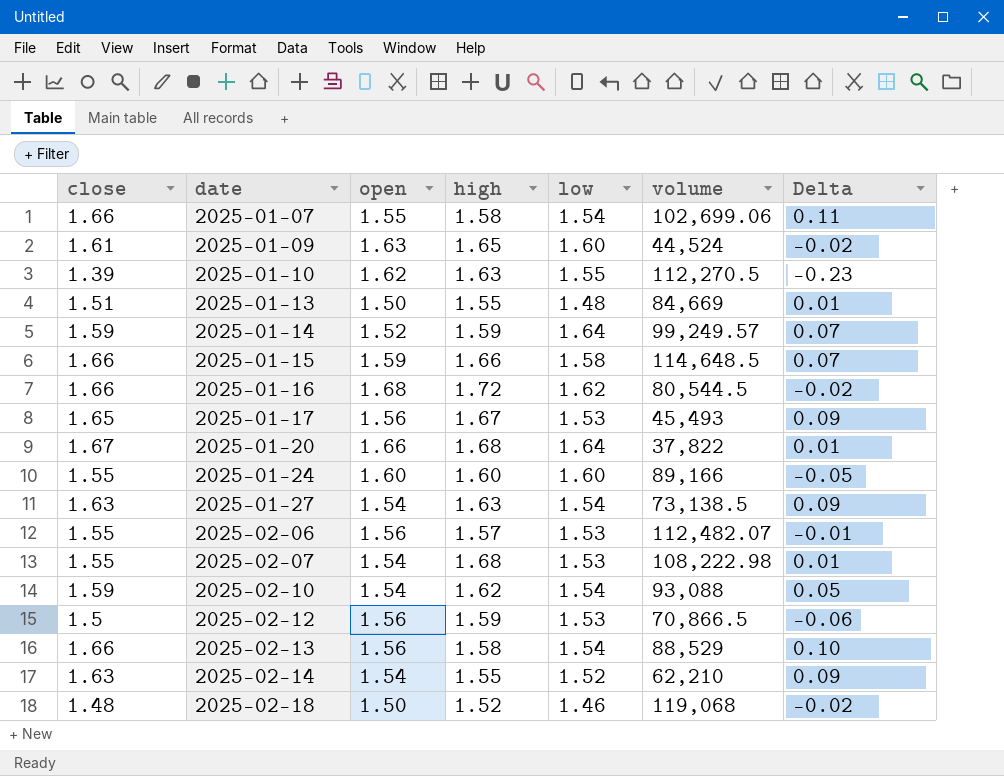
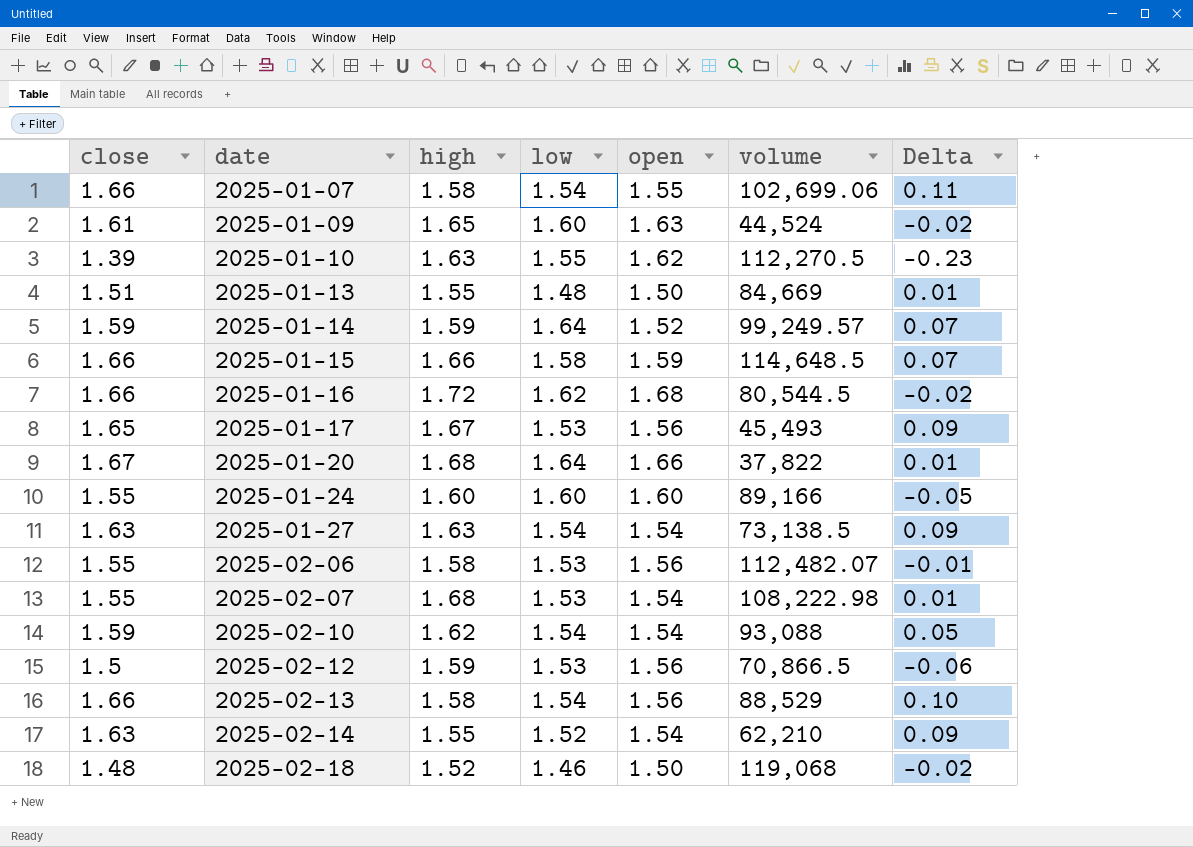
column open | position: 3 -> 5
2025-02-06 | high: 1.57 -> 1.58

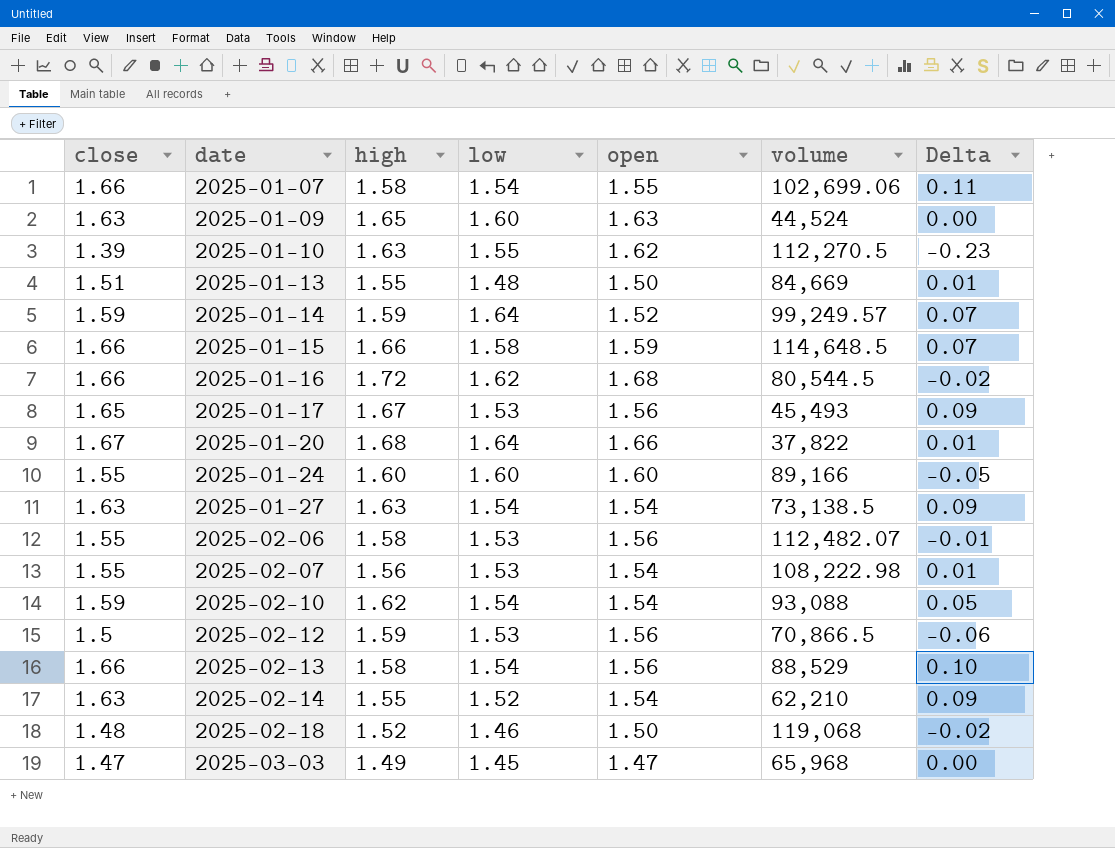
2025-01-09 | close: 1.61 -> 1.63
2025-01-09 | Delta: -0.02 -> 0.00
2025-02-07 | high: 1.68 -> 1.56
row 2025-03-03: none -> 1.47 | 1.49 | 1.45 | 1.47 | 65,968 | 0.00

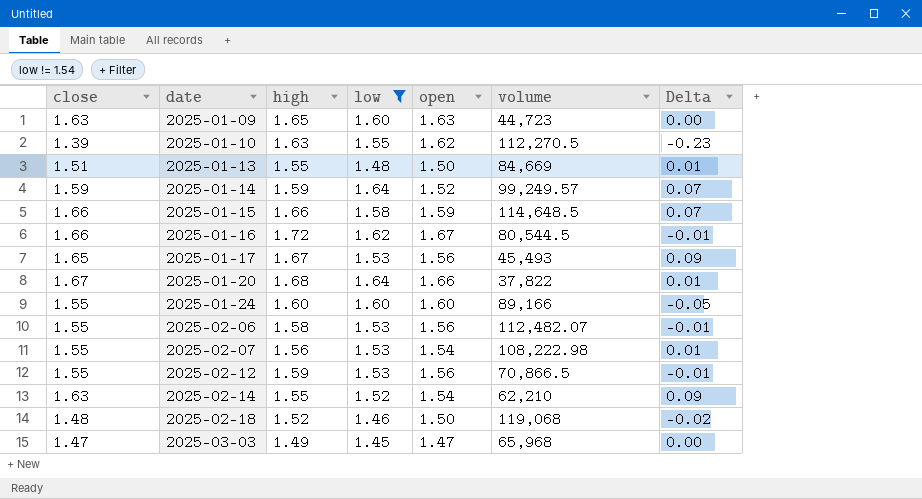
filter: none -> low != 1.54
2025-01-09 | volume: 44,524 -> 44,723
2025-01-16 | open: 1.68 -> 1.67
2025-01-16 | Delta: -0.02 -> -0.01
2025-02-12 | close: 1.5 -> 1.55
2025-02-12 | Delta: -0.06 -> -0.01

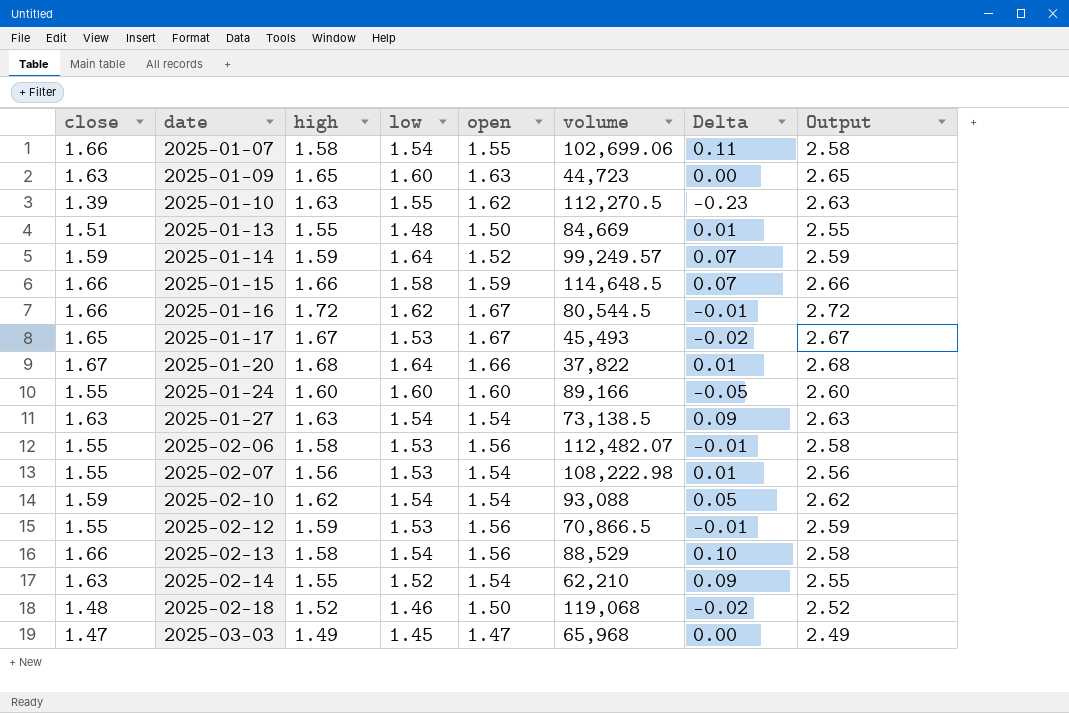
filter: low != 1.54 -> none
column Output | formula: none -> [high] + 1
2025-01-17 | open: 1.56 -> 1.67
2025-01-17 | Delta: 0.09 -> -0.02

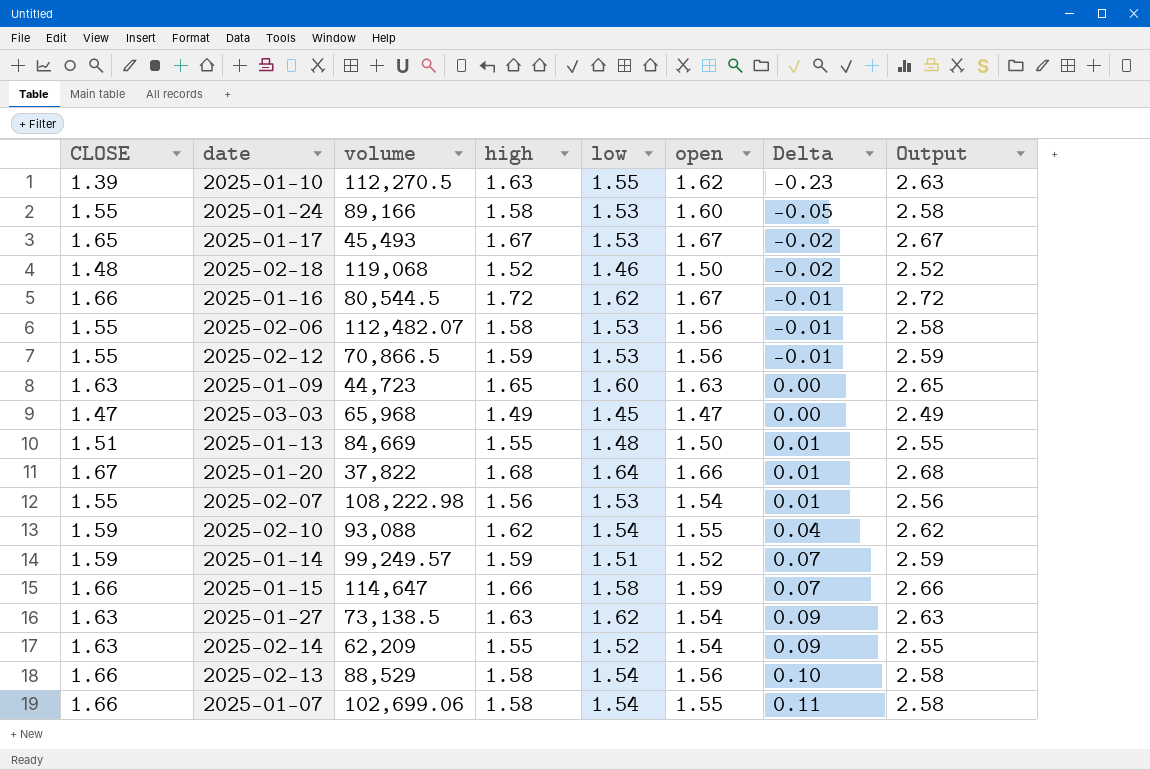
row order: date ascending -> Delta ascending
column name: close -> CLOSE
column volume | position: 6 -> 3
2025-01-24 | high: 1.60 -> 1.58
2025-01-24 | low: 1.60 -> 1.53
2025-01-24 | Output: 2.60 -> 2.58
2025-02-10 | open: 1.54 -> 1.55
2025-02-10 | Delta: 0.05 -> 0.04
2025-01-14 | low: 1.64 -> 1.51
2025-01-15 | volume: 114,648.5 -> 114,647
2025-01-27 | low: 1.54 -> 1.62
2025-02-14 | volume: 62,210 -> 62,209

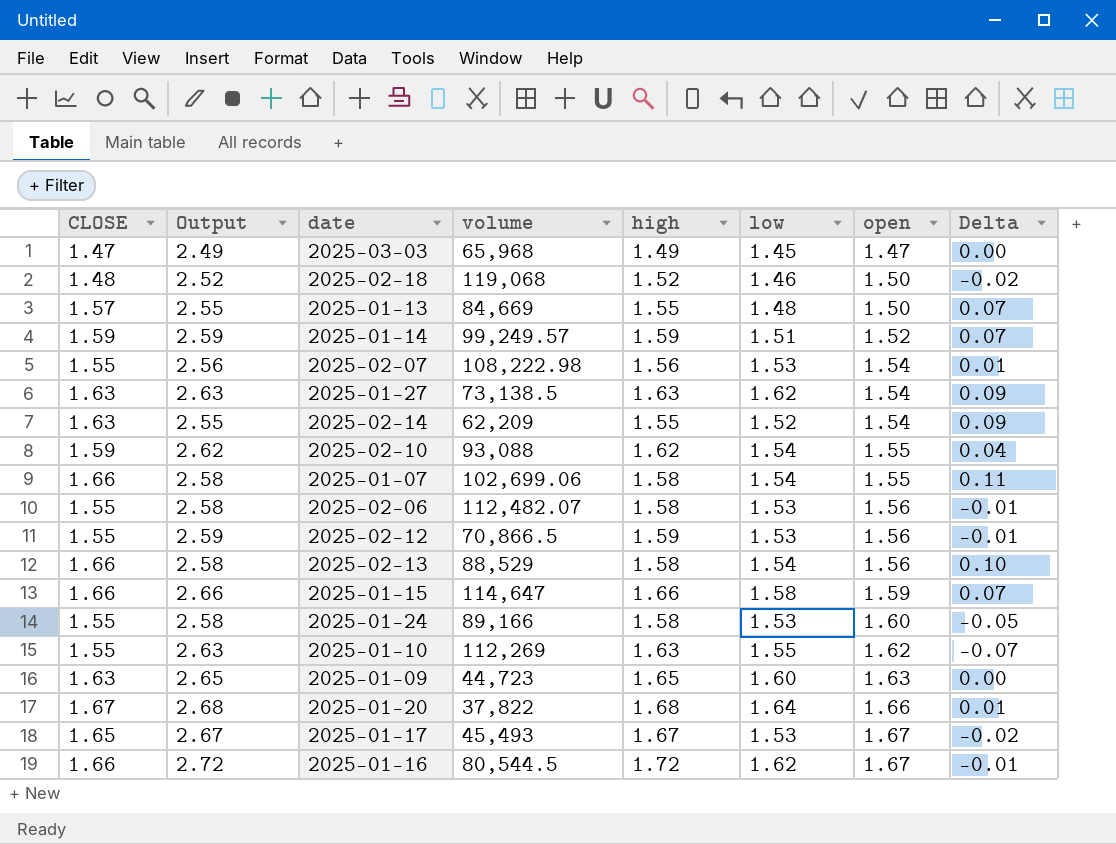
row order: Delta ascending -> open ascending
column Output | position: 8 -> 2
2025-01-13 | CLOSE: 1.51 -> 1.57
2025-01-13 | Delta: 0.01 -> 0.07
2025-01-10 | CLOSE: 1.39 -> 1.55
2025-01-10 | volume: 112,270.5 -> 112,269
2025-01-10 | Delta: -0.23 -> -0.07

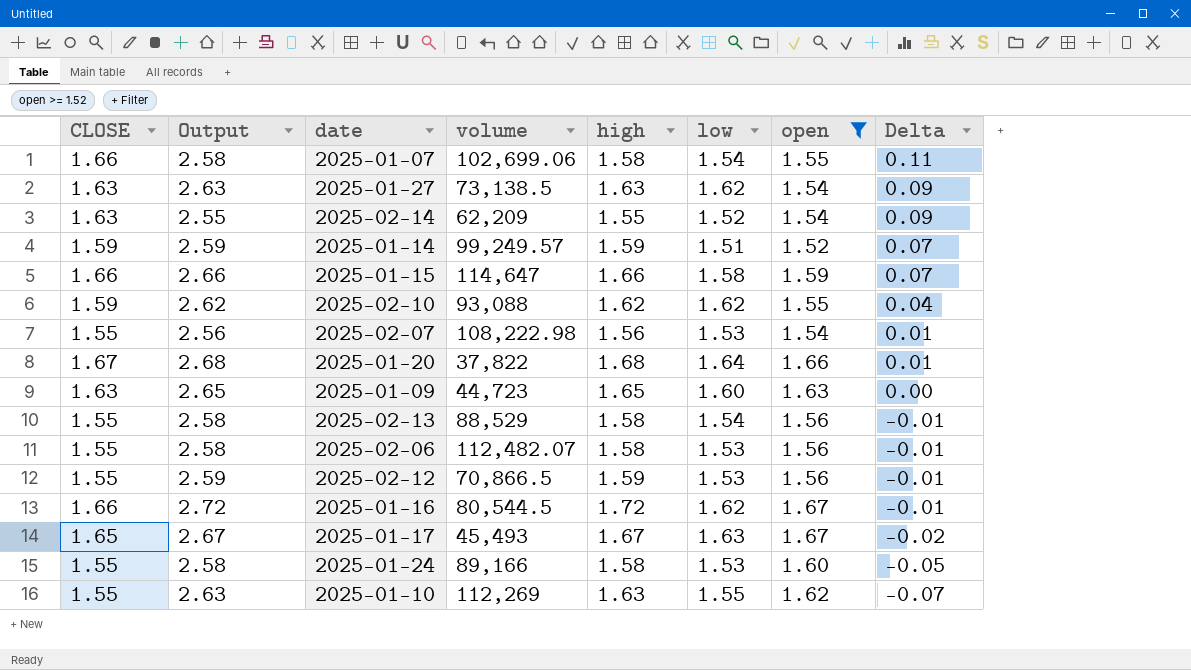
filter: none -> open >= 1.52
row order: open ascending -> Delta descending
2025-02-10 | low: 1.54 -> 1.62
2025-02-13 | CLOSE: 1.66 -> 1.55
2025-02-13 | Delta: 0.10 -> -0.01
2025-01-17 | low: 1.53 -> 1.63

